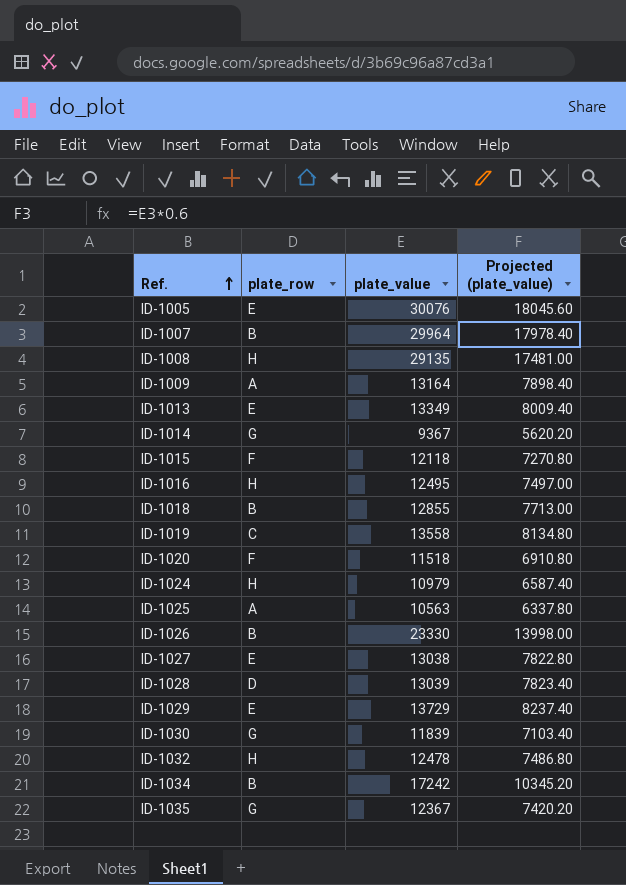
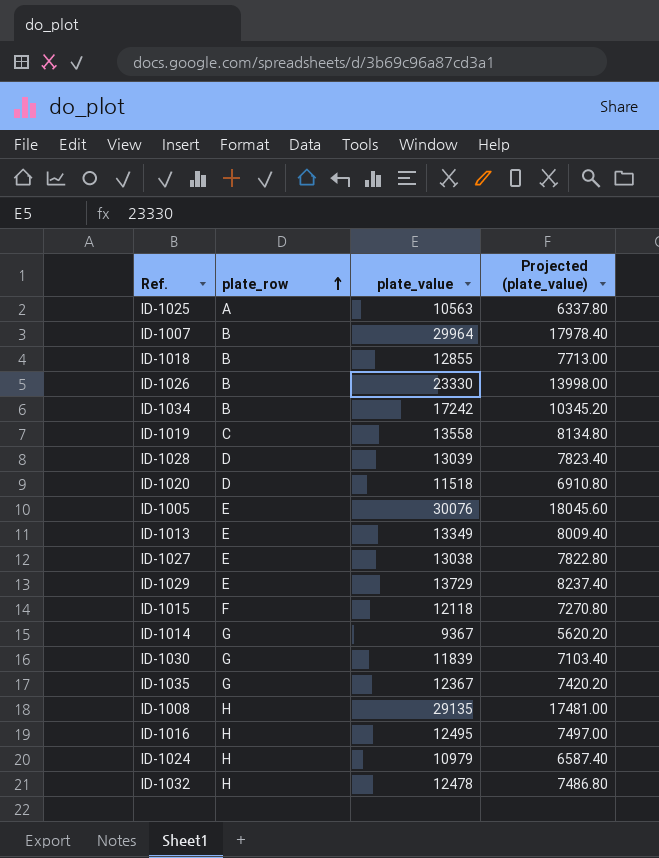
row order: Ref. ascending -> plate_row ascending
row ID-1009: A | 13164 | 7898.40 -> none
ID-1020 | plate_row: F -> D

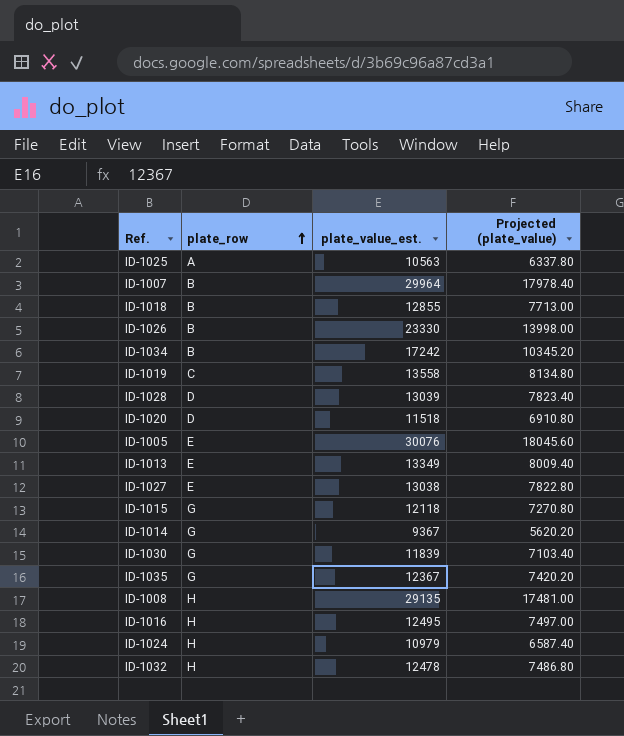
column name: plate_value -> plate_value_est.
row ID-1029: E | 13729 | 8237.40 -> none
ID-1015 | plate_row: F -> G

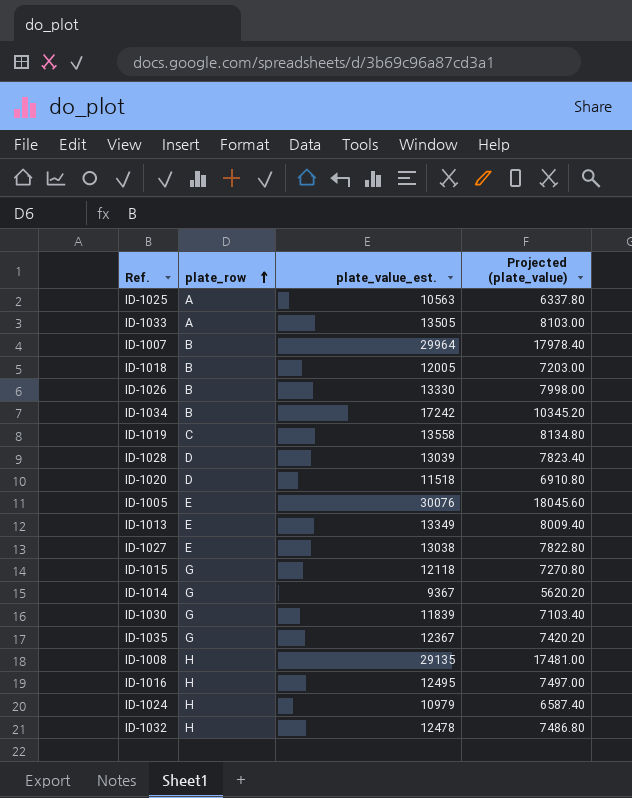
row ID-1033: none -> A | 13505 | 8103.00
ID-1018 | plate_value_est.: 12855 -> 12005
ID-1018 | Projected (plate_value): 7713.00 -> 7203.00
ID-1026 | plate_value_est.: 23330 -> 13330
ID-1026 | Projected (plate_value): 13998.00 -> 7998.00

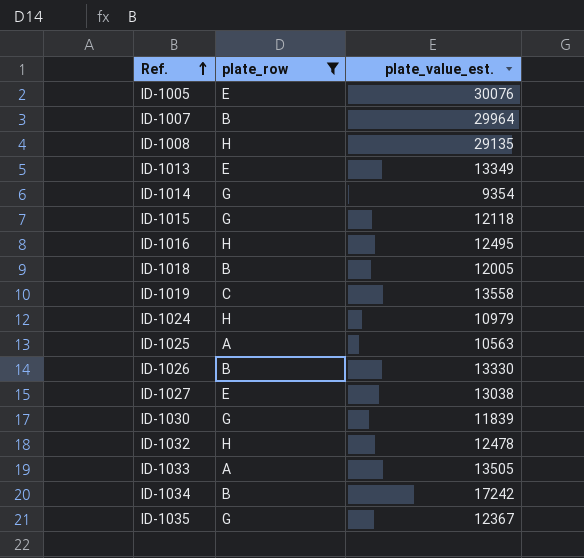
filter: none -> plate_row != D
row order: plate_row ascending -> Ref. ascending
column Projected (plate_value) | formula: [plate_value_est.] * 0.6 -> none
ID-1014 | plate_value_est.: 9367 -> 9354

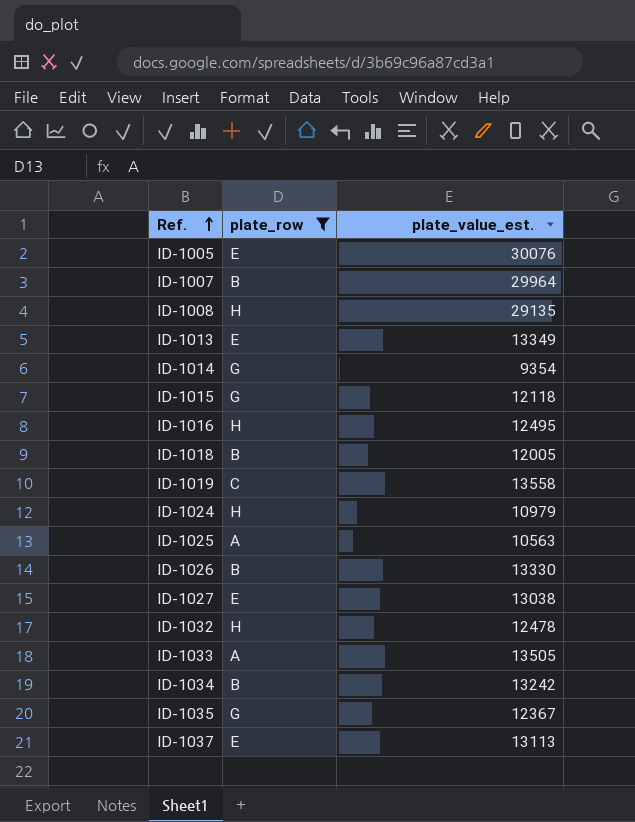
row ID-1030: G | 11839 -> none
ID-1034 | plate_value_est.: 17242 -> 13242
row ID-1037: none -> E | 13113

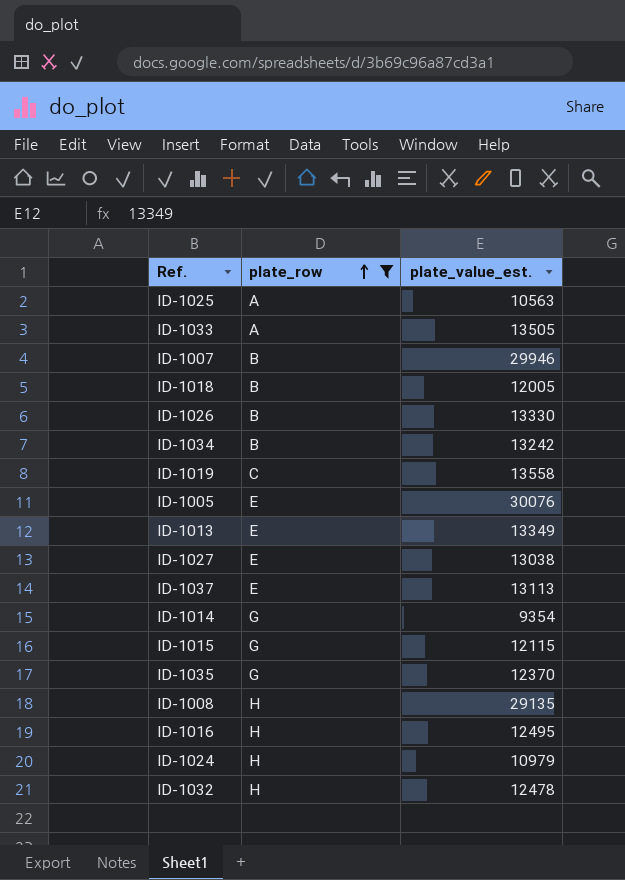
row order: Ref. ascending -> plate_row ascending
ID-1007 | plate_value_est.: 29964 -> 29946
ID-1015 | plate_value_est.: 12118 -> 12115
ID-1035 | plate_value_est.: 12367 -> 12370

